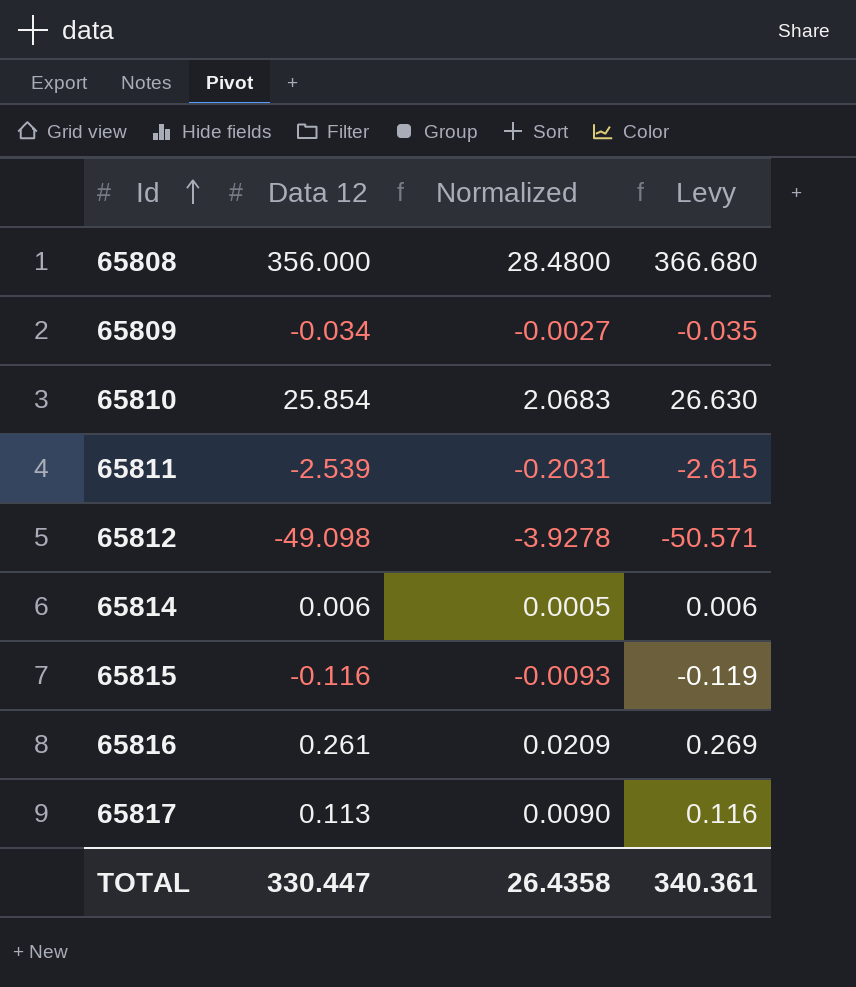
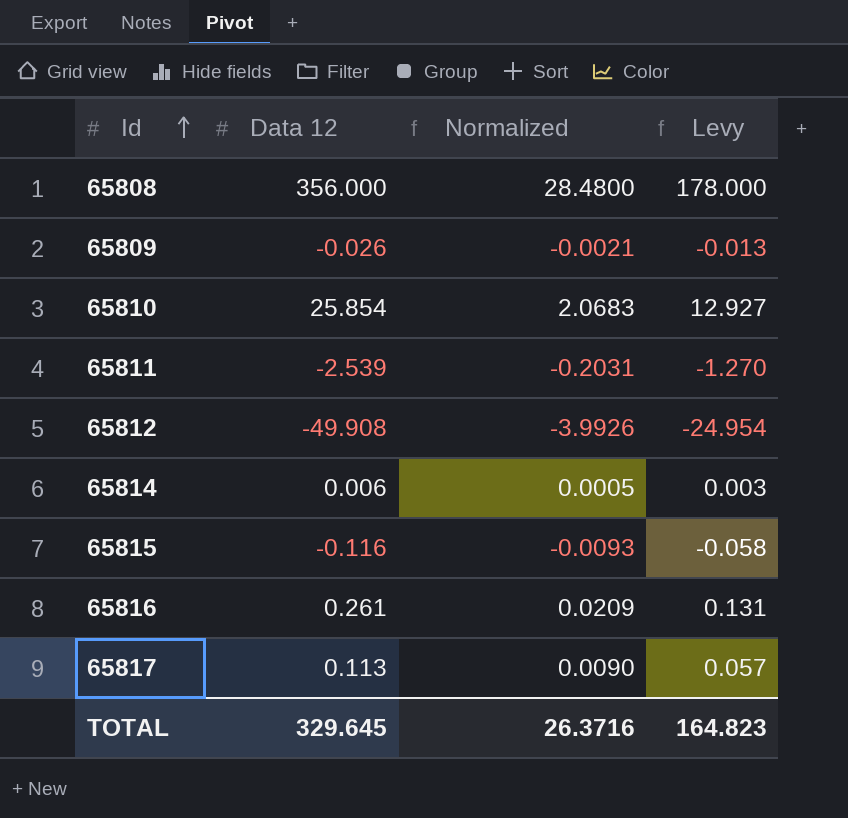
column Levy | formula: [Data 12] * 1.03 -> [Data 12] * 0.5
65809 | Data 12: -0.034 -> -0.026
65809 | Normalized: -0.0027 -> -0.0021
65812 | Data 12: -49.098 -> -49.908
65812 | Normalized: -3.9278 -> -3.9926
TOTAL | Data 12: 330.447 -> 329.645
TOTAL | Normalized: 26.4358 -> 26.3716
TOTAL | Levy: 340.361 -> 164.823

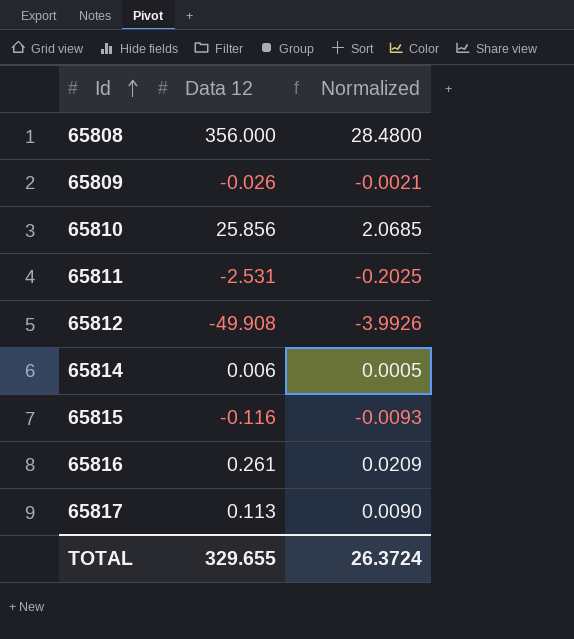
column Levy | formula: [Data 12] * 0.5 -> none
65810 | Data 12: 25.854 -> 25.856
65810 | Normalized: 2.0683 -> 2.0685
65811 | Data 12: -2.539 -> -2.531
65811 | Normalized: -0.2031 -> -0.2025
TOTAL | Data 12: 329.645 -> 329.655
TOTAL | Normalized: 26.3716 -> 26.3724

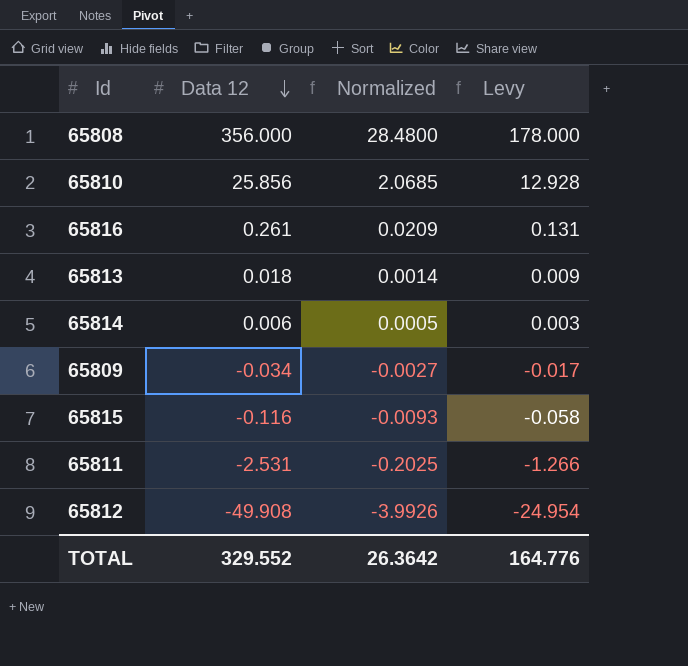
row order: Id ascending -> Data 12 descending
column Levy | formula: none -> [Data 12] * 0.5
row 65817: 0.113 | 0.0090 -> none
row 65813: none -> 0.018 | 0.0014 | 0.009
65809 | Data 12: -0.026 -> -0.034
65809 | Normalized: -0.0021 -> -0.0027
TOTAL | Data 12: 329.655 -> 329.552
TOTAL | Normalized: 26.3724 -> 26.3642

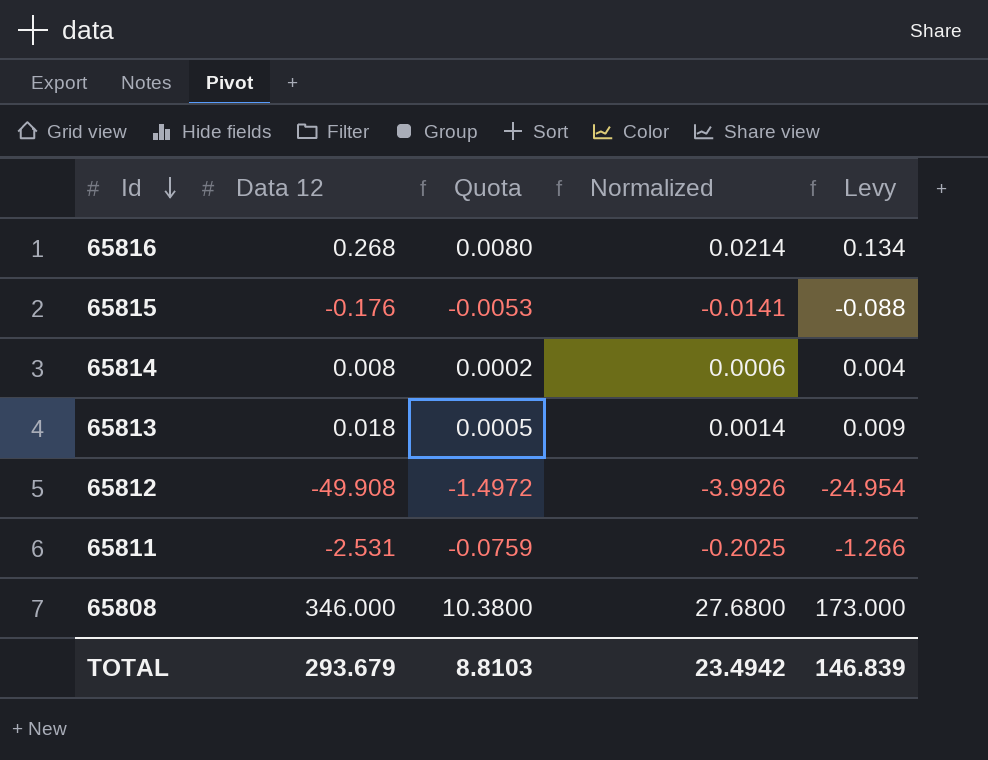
row order: Data 12 descending -> Id descending
column Quota | formula: none -> [Data 12] * 0.03
row 65810: 25.856 | 2.0685 | 12.928 -> none
row 65809: -0.034 | -0.0027 | -0.017 -> none
65816 | Data 12: 0.261 -> 0.268
65816 | Normalized: 0.0209 -> 0.0214
65816 | Levy: 0.131 -> 0.134
65815 | Data 12: -0.116 -> -0.176
65815 | Normalized: -0.0093 -> -0.0141
65815 | Levy: -0.058 -> -0.088
65814 | Data 12: 0.006 -> 0.008
65814 | Normalized: 0.0005 -> 0.0006
65814 | Levy: 0.003 -> 0.004
65808 | Data 12: 356.000 -> 346.000
65808 | Normalized: 28.4800 -> 27.6800
65808 | Levy: 178.000 -> 173.000
TOTAL | Data 12: 329.552 -> 293.679
TOTAL | Normalized: 26.3642 -> 23.4942
TOTAL | Levy: 164.776 -> 146.839

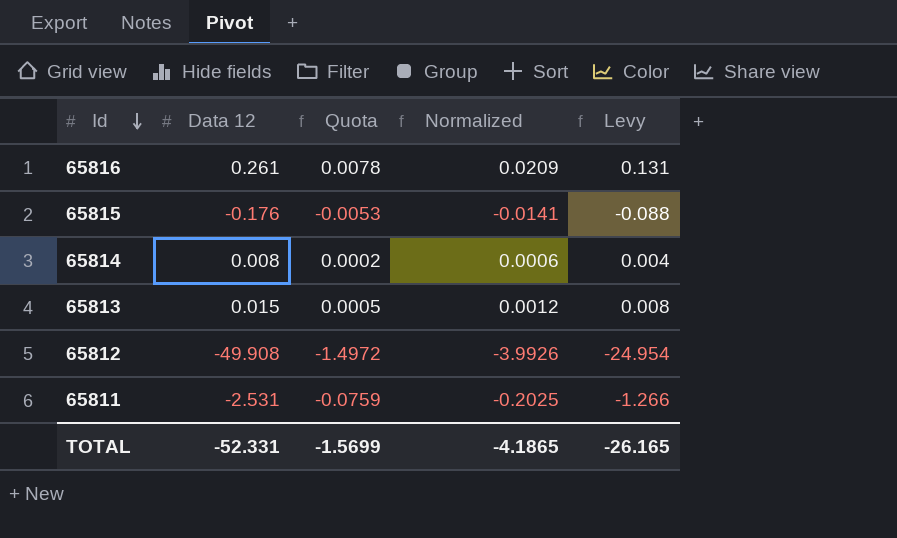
row 65808: 346.000 | 10.3800 | 27.6800 | 173.000 -> none
65816 | Data 12: 0.268 -> 0.261
65816 | Quota: 0.0080 -> 0.0078
65816 | Normalized: 0.0214 -> 0.0209
65816 | Levy: 0.134 -> 0.131
65813 | Data 12: 0.018 -> 0.015
65813 | Normalized: 0.0014 -> 0.0012
65813 | Levy: 0.009 -> 0.008
TOTAL | Data 12: 293.679 -> -52.331
TOTAL | Quota: 8.8103 -> -1.5699
TOTAL | Normalized: 23.4942 -> -4.1865
TOTAL | Levy: 146.839 -> -26.165

